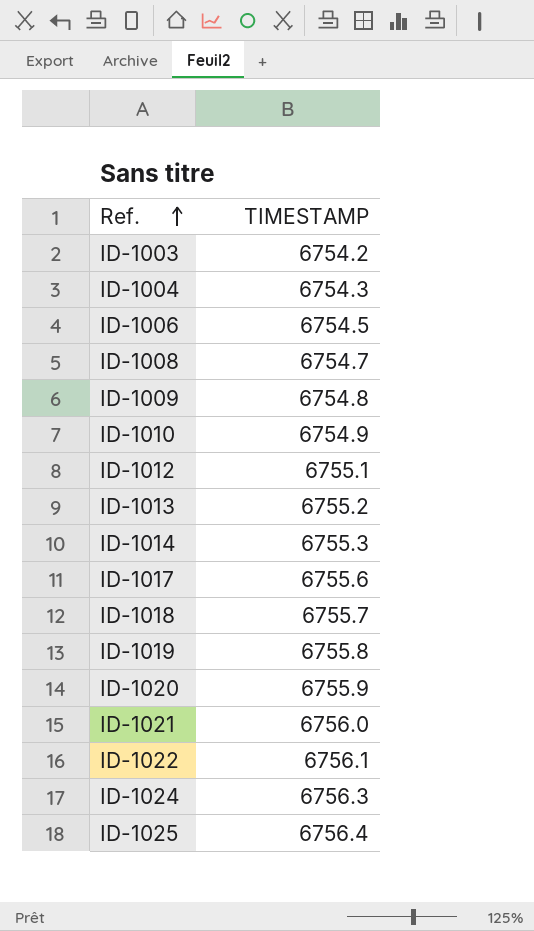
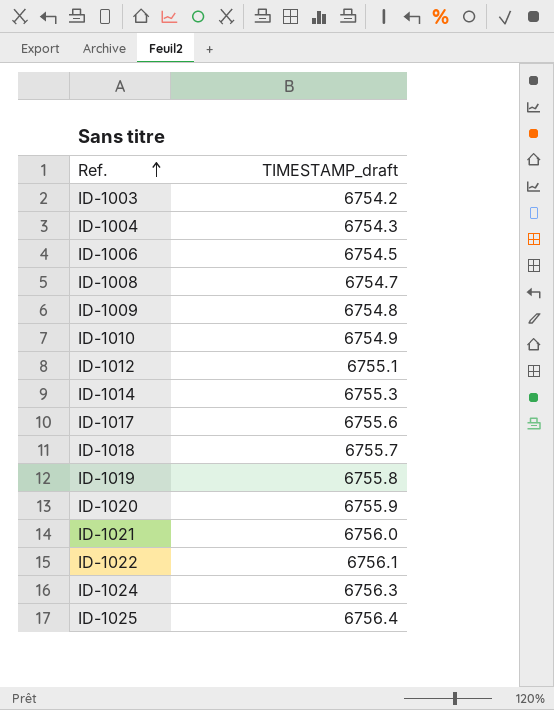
column name: TIMESTAMP -> TIMESTAMP_draft
row ID-1013: 6755.2 -> none

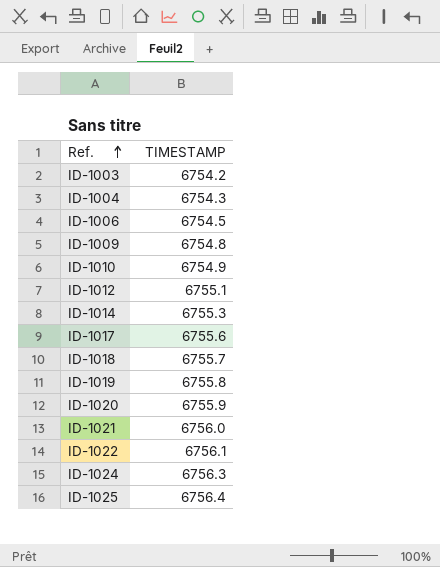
column name: TIMESTAMP_draft -> TIMESTAMP
row ID-1008: 6754.7 -> none

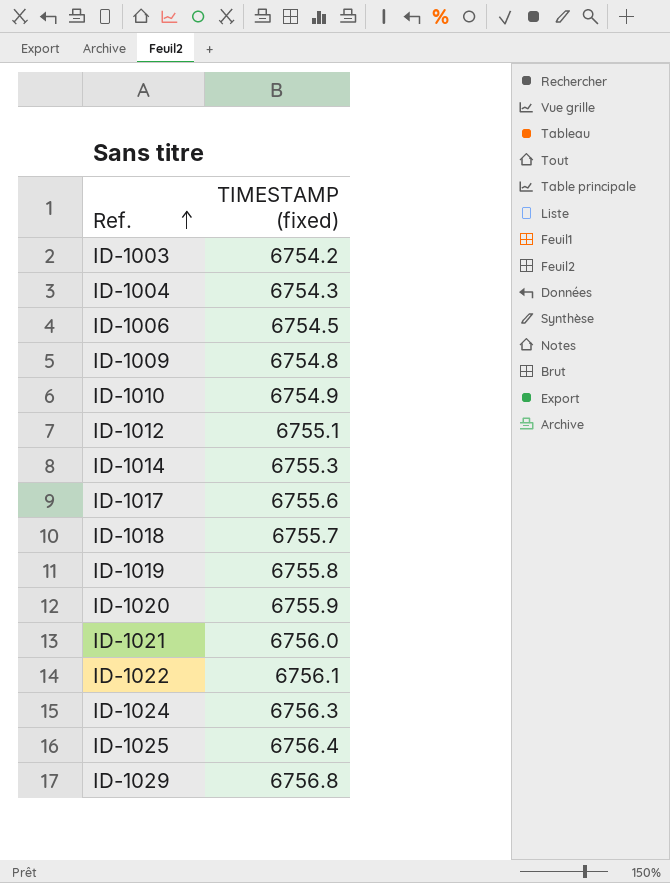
column name: TIMESTAMP -> TIMESTAMP (fixed)
row ID-1029: none -> 6756.8

